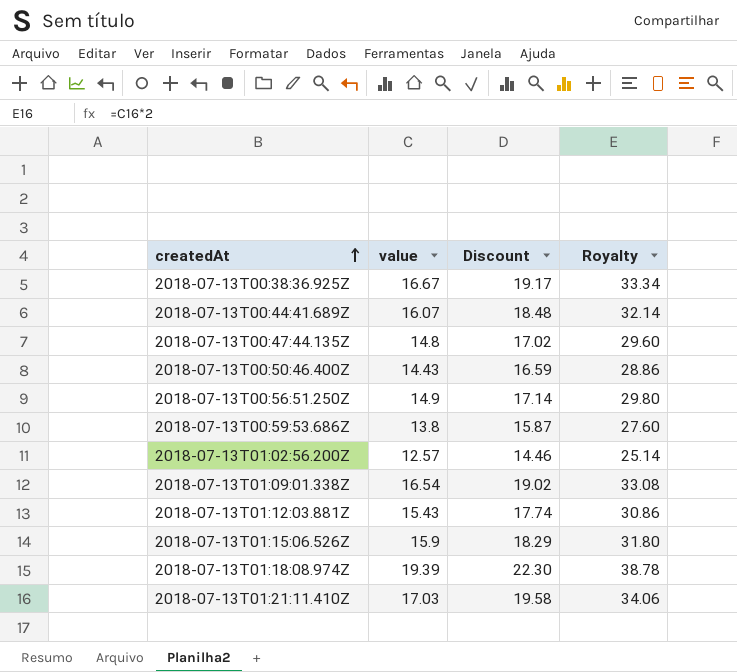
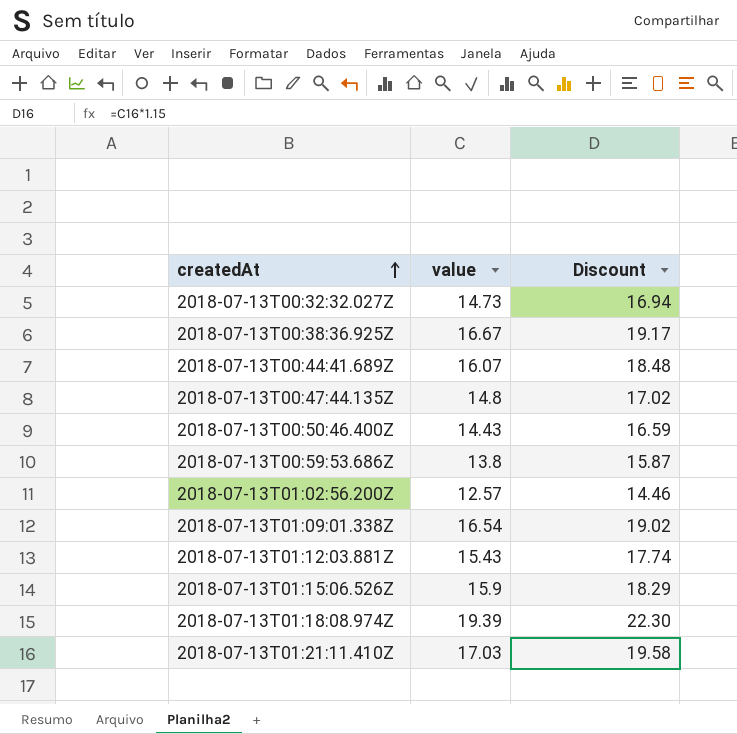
column Royalty | formula: [value] * 2 -> none
row 2018-07-13T00:56:51.250Z: 14.9 | 17.14 | 29.80 -> none
row 2018-07-13T00:32:32.027Z: none -> 14.73 | 16.94

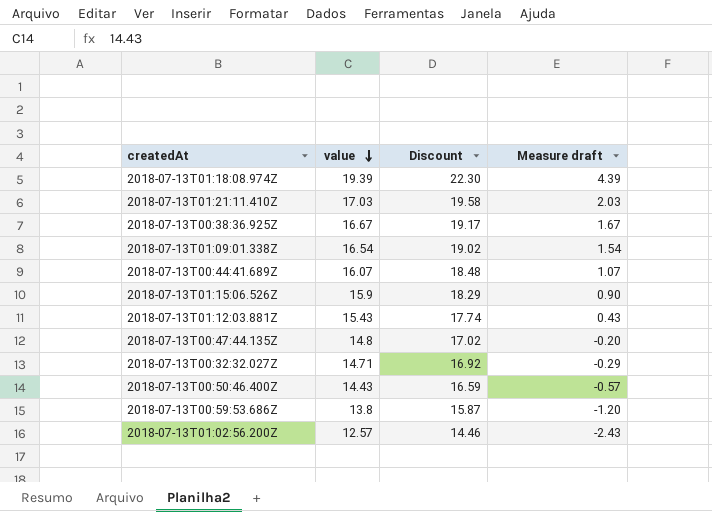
row order: createdAt ascending -> value descending
column Measure draft | formula: none -> [value] - 15
2018-07-13T00:32:32.027Z | value: 14.73 -> 14.71
2018-07-13T00:32:32.027Z | Discount: 16.94 -> 16.92

